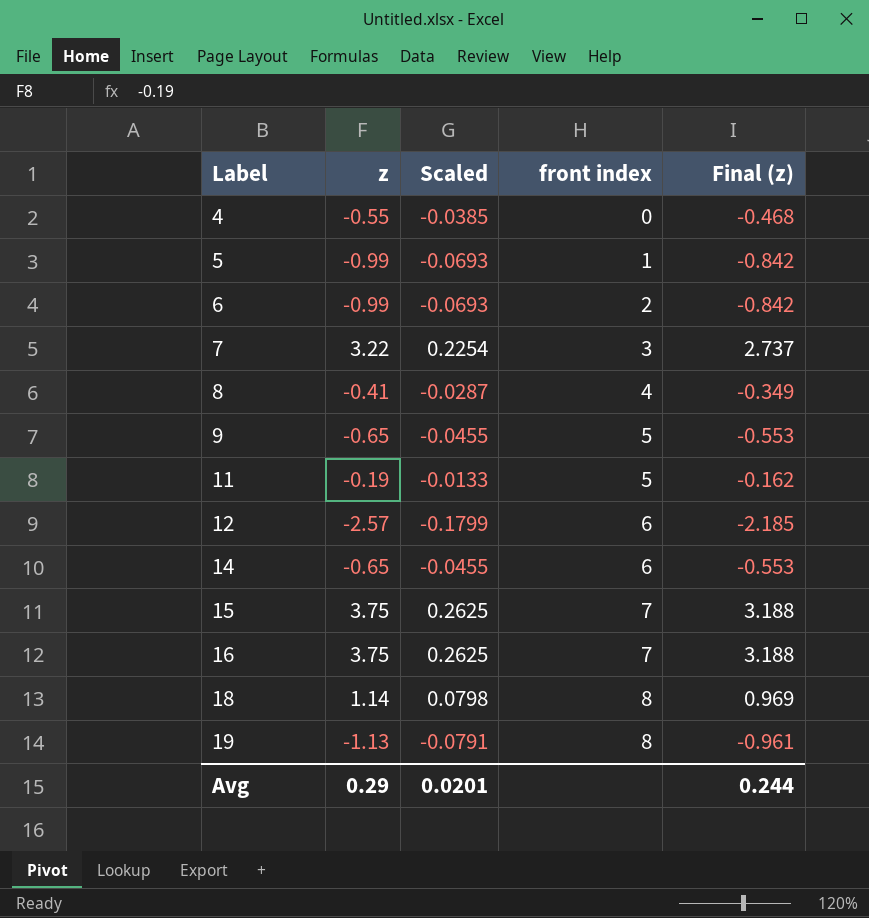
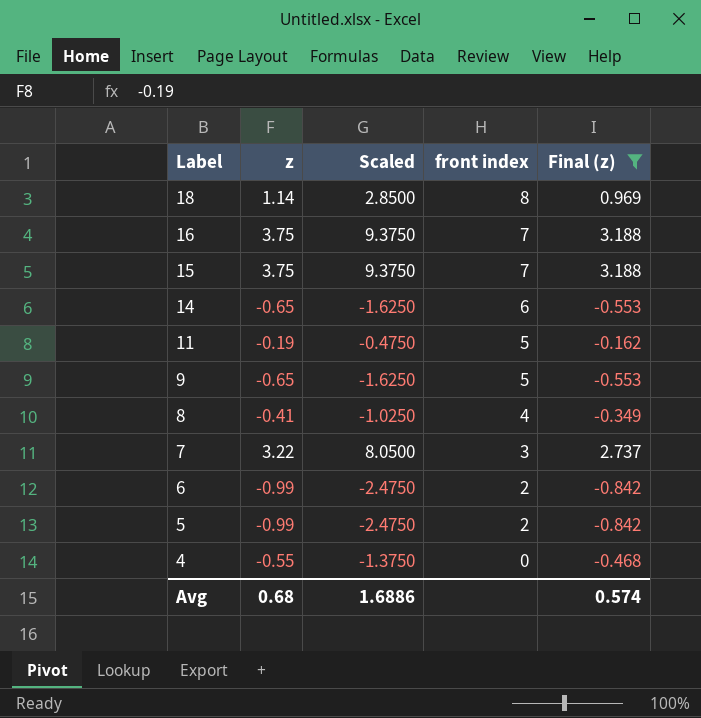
filter: none -> Final (z) >= -0.842
row order: Label ascending -> Label descending
column Scaled | formula: [z] * 0.07 -> [z] * 2.5
5 | front index: 1 -> 2
Avg | z: 0.29 -> 0.68
Avg | Scaled: 0.0201 -> 1.6886
Avg | Final (z): 0.244 -> 0.574

